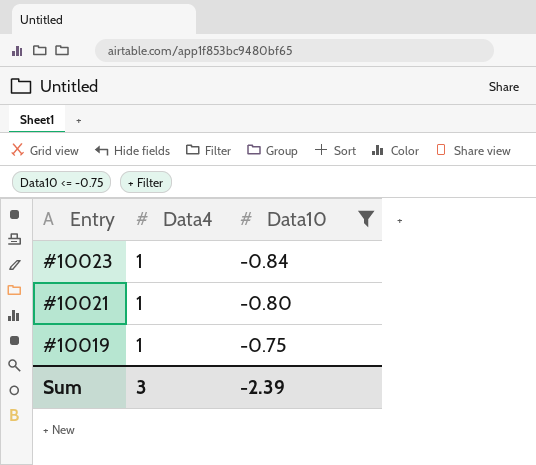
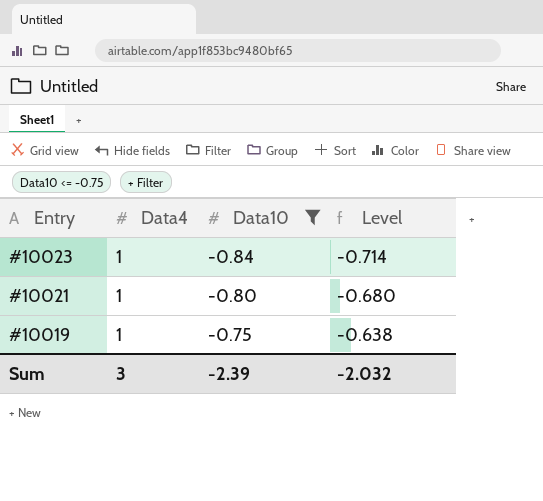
column Level | formula: none -> [Data10] * 0.85

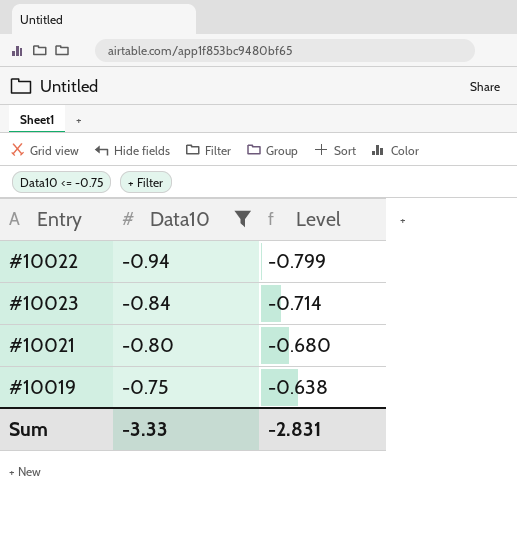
column Data4 | position: 2 -> none
row #10022: none -> -0.94 | -0.799
Sum | Data10: -2.39 -> -3.33
Sum | Level: -2.032 -> -2.831

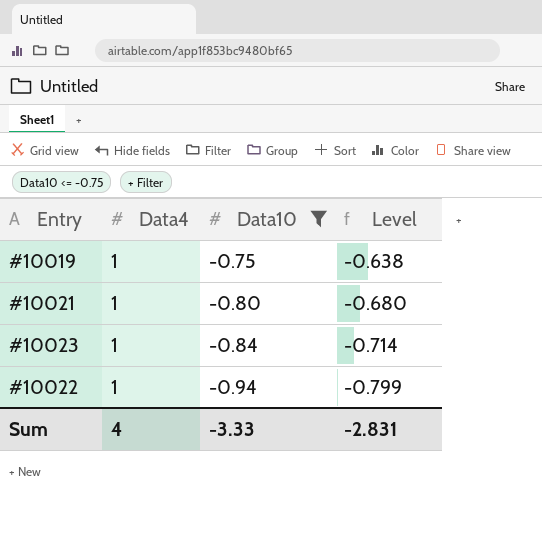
row order: Data10 ascending -> Data10 descending
column Data4 | position: none -> 2

